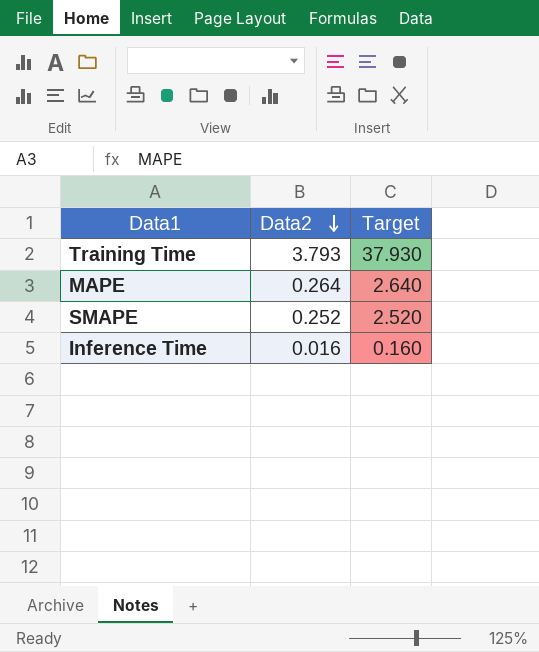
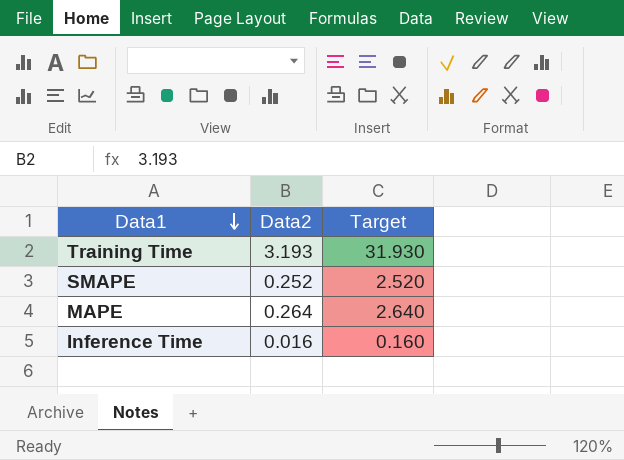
row order: Data2 descending -> Data1 descending
Training Time | Data2: 3.793 -> 3.193
Training Time | Target: 37.930 -> 31.930

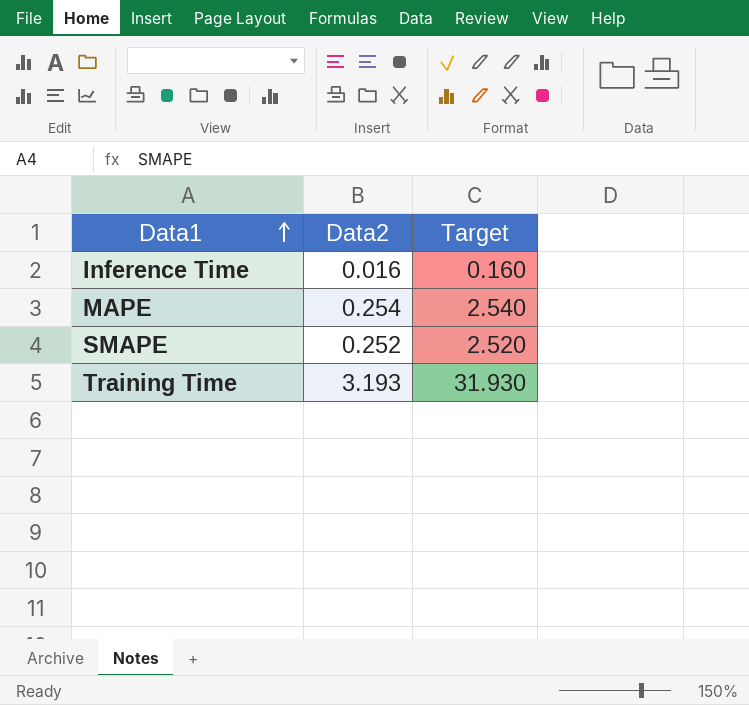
row order: Data1 descending -> Data1 ascending
MAPE | Data2: 0.264 -> 0.254
MAPE | Target: 2.640 -> 2.540

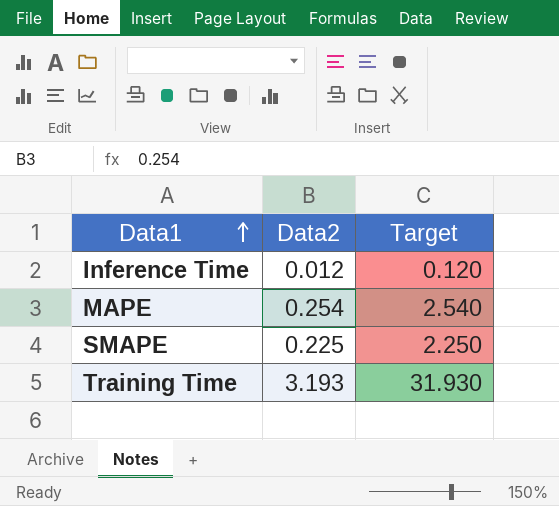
Inference Time | Data2: 0.016 -> 0.012
Inference Time | Target: 0.160 -> 0.120
SMAPE | Data2: 0.252 -> 0.225
SMAPE | Target: 2.520 -> 2.250

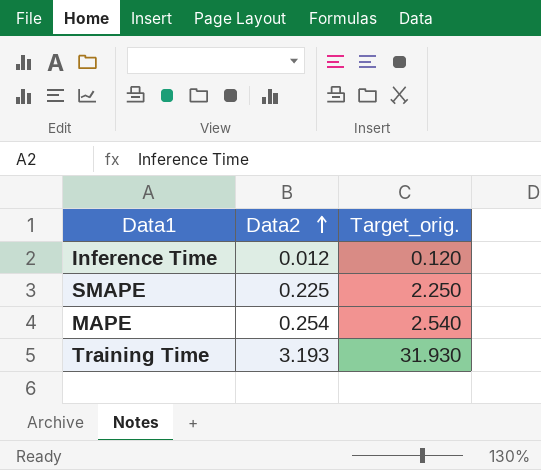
row order: Data1 ascending -> Data2 ascending
column name: Target -> Target_orig.

